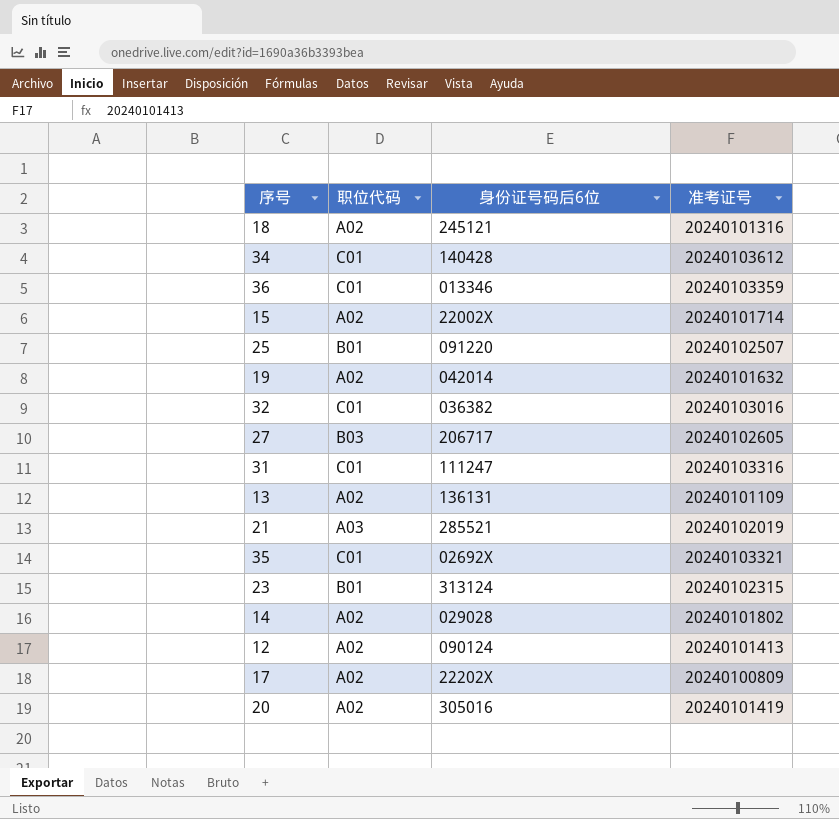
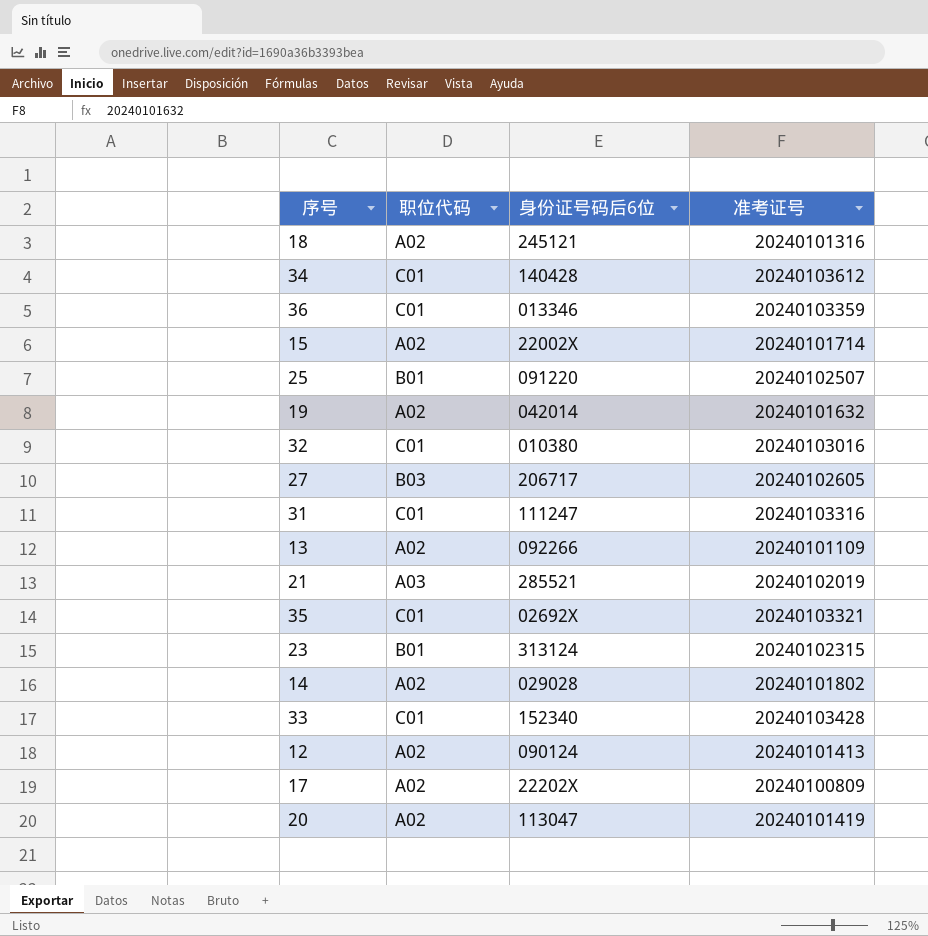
32 | 身份证号码后6位: 036382 -> 010380
13 | 身份证号码后6位: 136131 -> 092266
row 33: none -> C01 | 152340 | 20240103428
20 | 身份证号码后6位: 305016 -> 113047

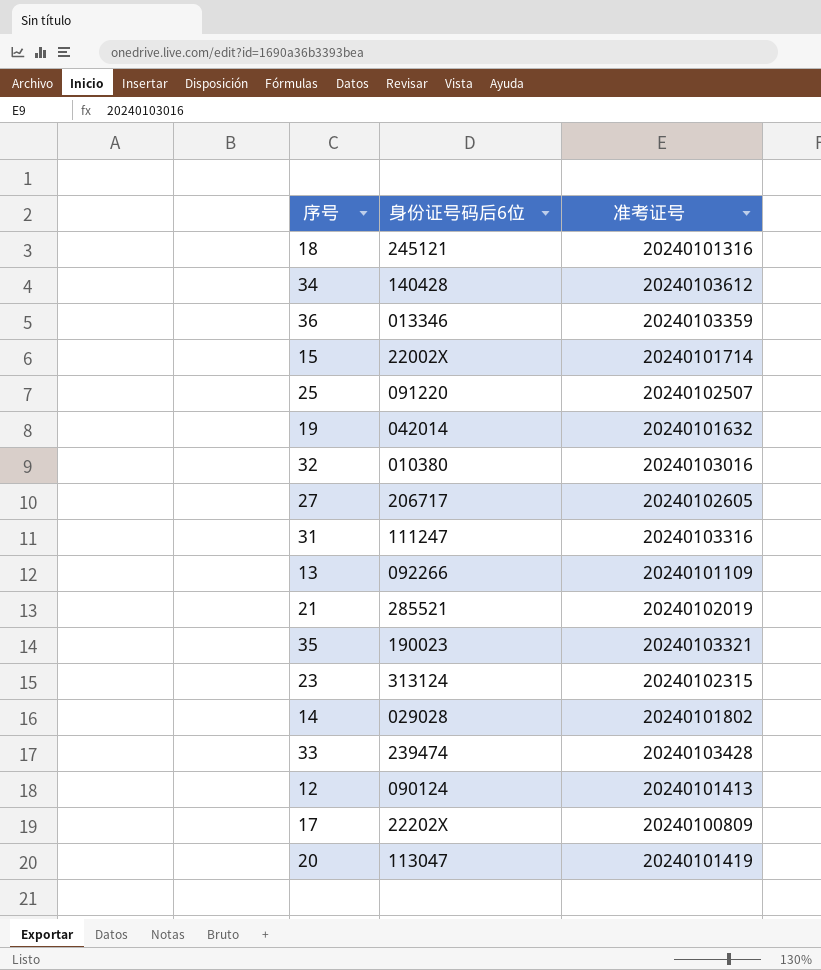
column 职位代码 | position: 2 -> none
35 | 身份证号码后6位: 02692X -> 190023
33 | 身份证号码后6位: 152340 -> 239474

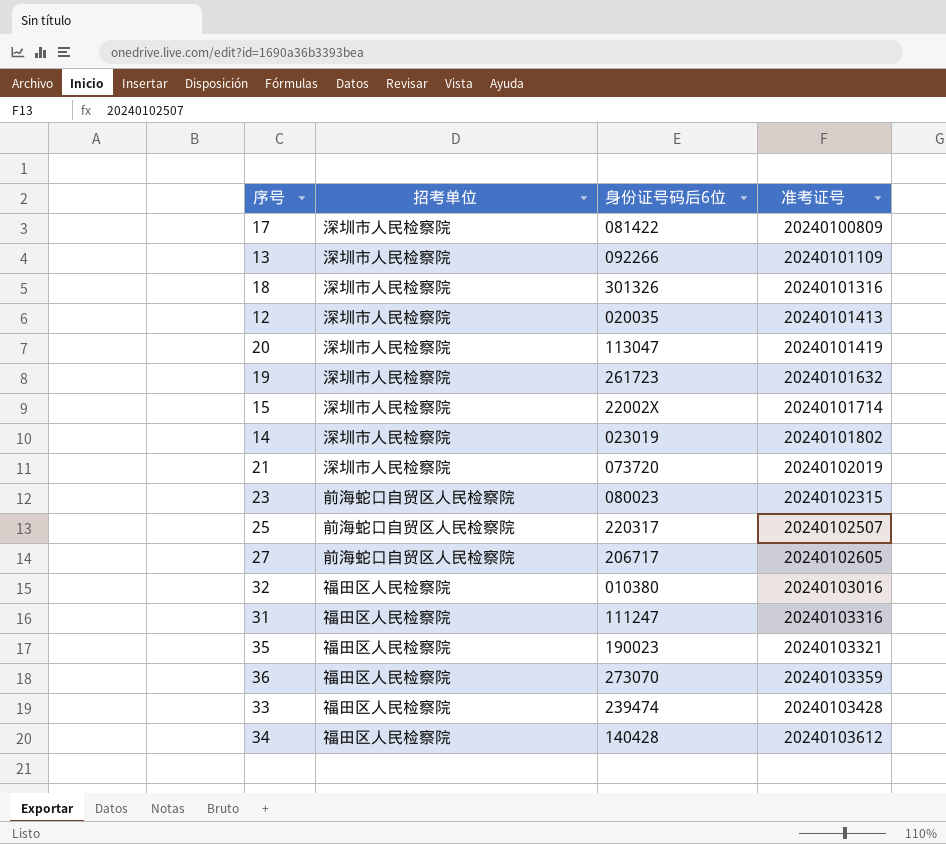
row order: none -> 准考证号 ascending
column 招考单位 | position: none -> 2
17 | 身份证号码后6位: 22202X -> 081422
18 | 身份证号码后6位: 245121 -> 301326
12 | 身份证号码后6位: 090124 -> 020035
19 | 身份证号码后6位: 042014 -> 261723
14 | 身份证号码后6位: 029028 -> 023019
21 | 身份证号码后6位: 285521 -> 073720
23 | 身份证号码后6位: 313124 -> 080023
25 | 身份证号码后6位: 091220 -> 220317
36 | 身份证号码后6位: 013346 -> 273070

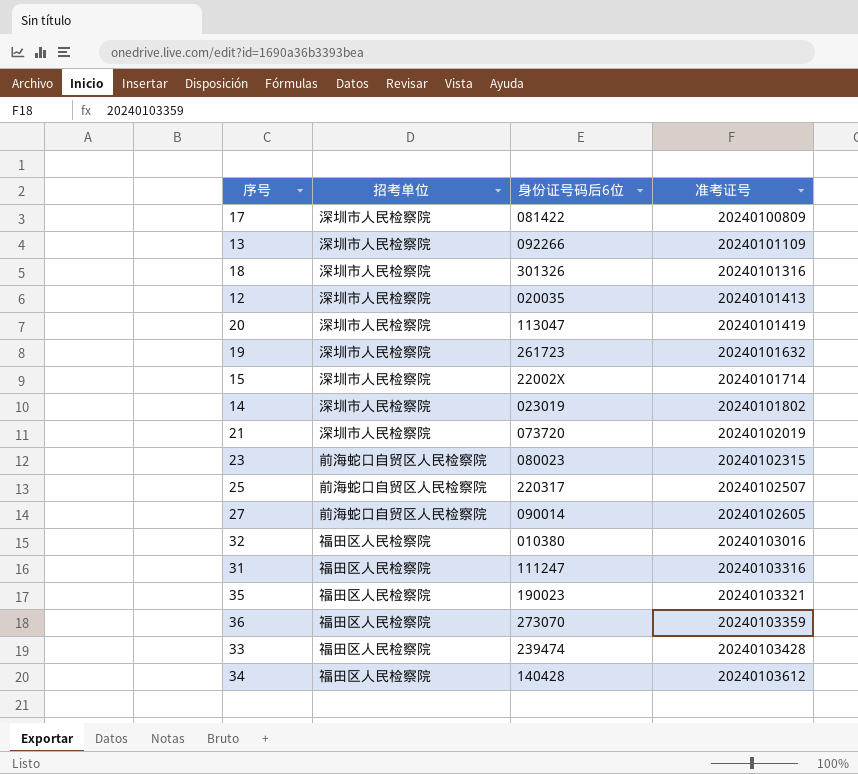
27 | 身份证号码后6位: 206717 -> 090014

